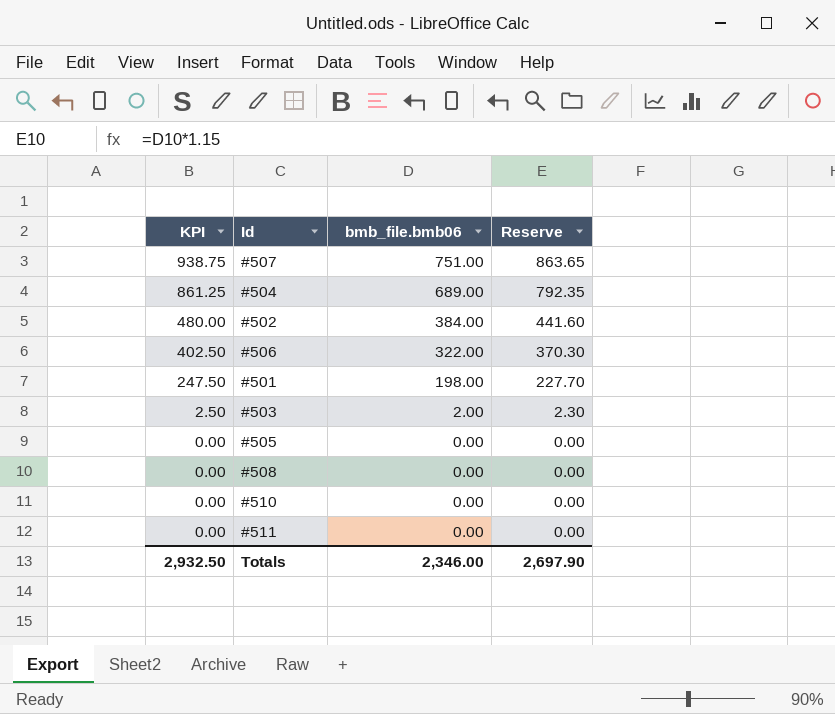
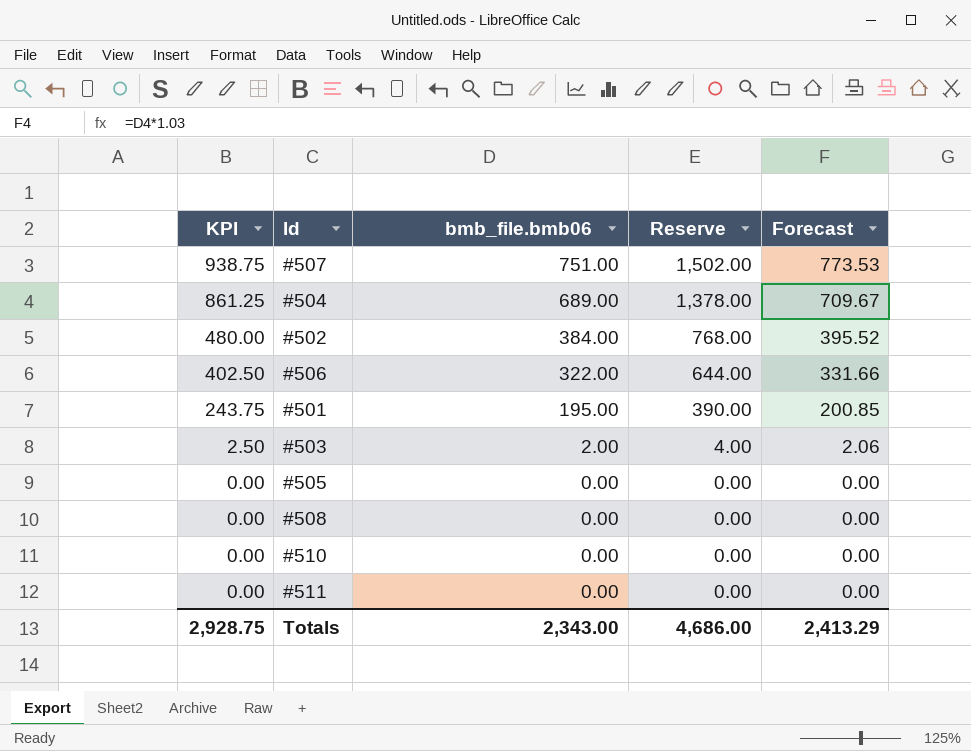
column Reserve | formula: [bmb_file.bmb06] * 1.15 -> [bmb_file.bmb06] * 2
column Forecast | formula: none -> [bmb_file.bmb06] * 1.03
#501 | KPI: 247.50 -> 243.75
#501 | bmb_file.bmb06: 198.00 -> 195.00
Totals | KPI: 2,932.50 -> 2,928.75
Totals | bmb_file.bmb06: 2,346.00 -> 2,343.00
Totals | Reserve: 2,697.90 -> 4,686.00

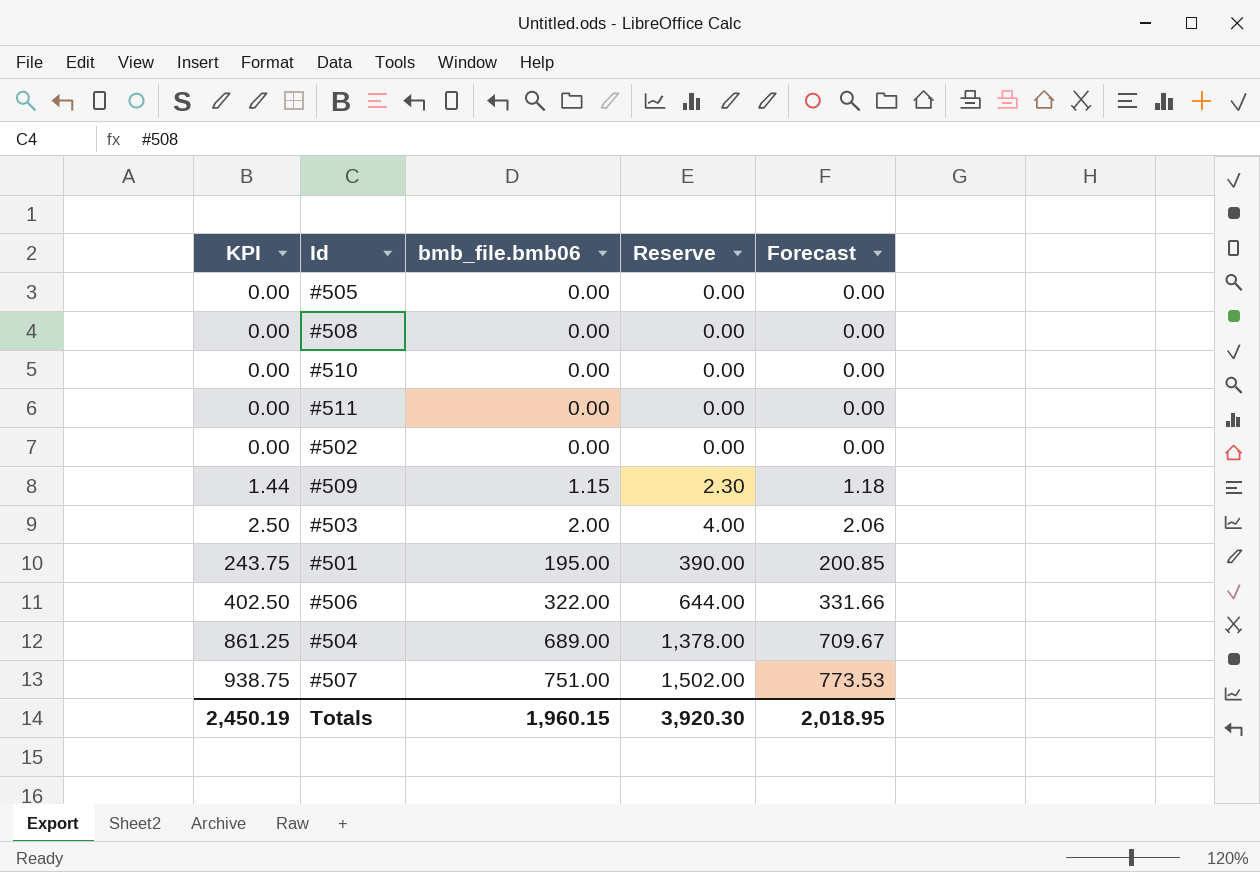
row order: KPI descending -> KPI ascending
#502 | KPI: 480.00 -> 0.00
#502 | bmb_file.bmb06: 384.00 -> 0.00
#502 | Reserve: 768.00 -> 0.00
#502 | Forecast: 395.52 -> 0.00
row #509: none -> 1.44 | 1.15 | 2.30 | 1.18
Totals | KPI: 2,928.75 -> 2,450.19
Totals | bmb_file.bmb06: 2,343.00 -> 1,960.15
Totals | Reserve: 4,686.00 -> 3,920.30
Totals | Forecast: 2,413.29 -> 2,018.95

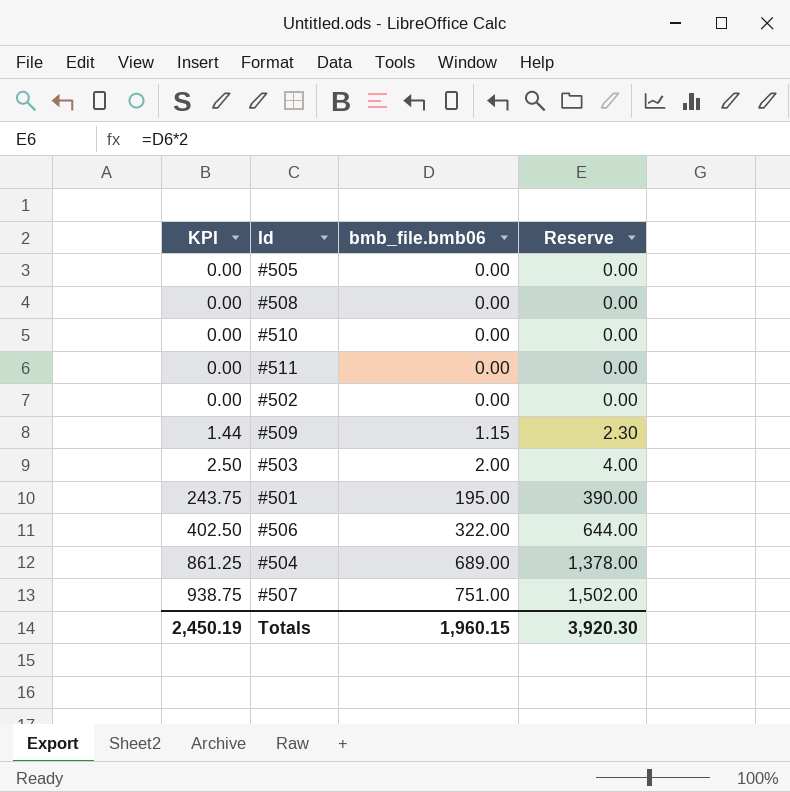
column Forecast | formula: [bmb_file.bmb06] * 1.03 -> none

